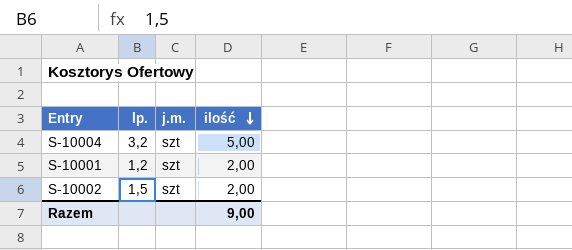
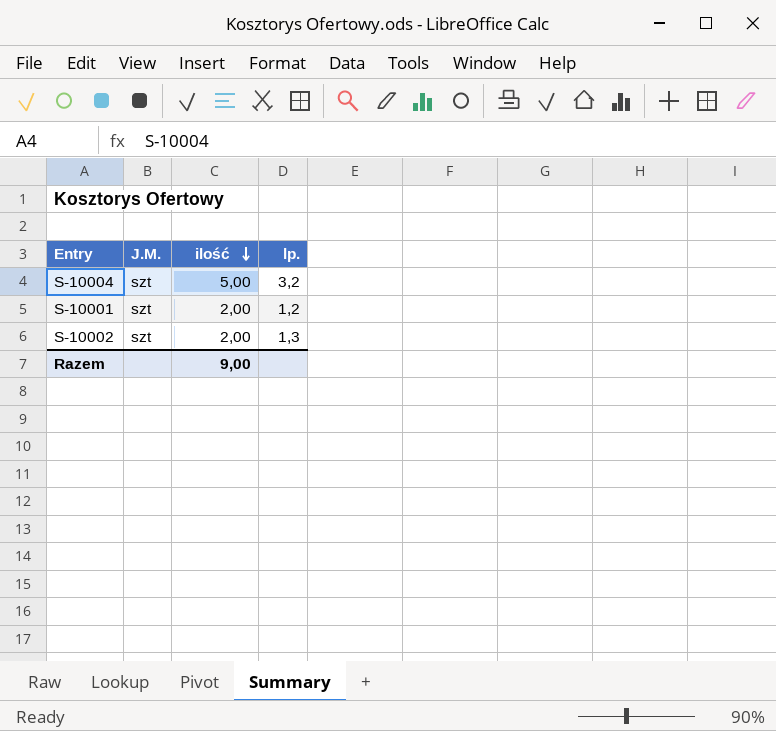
column name: j.m. -> J.M.
column lp. | position: 2 -> 4
S-10002 | lp.: 1,5 -> 1,3

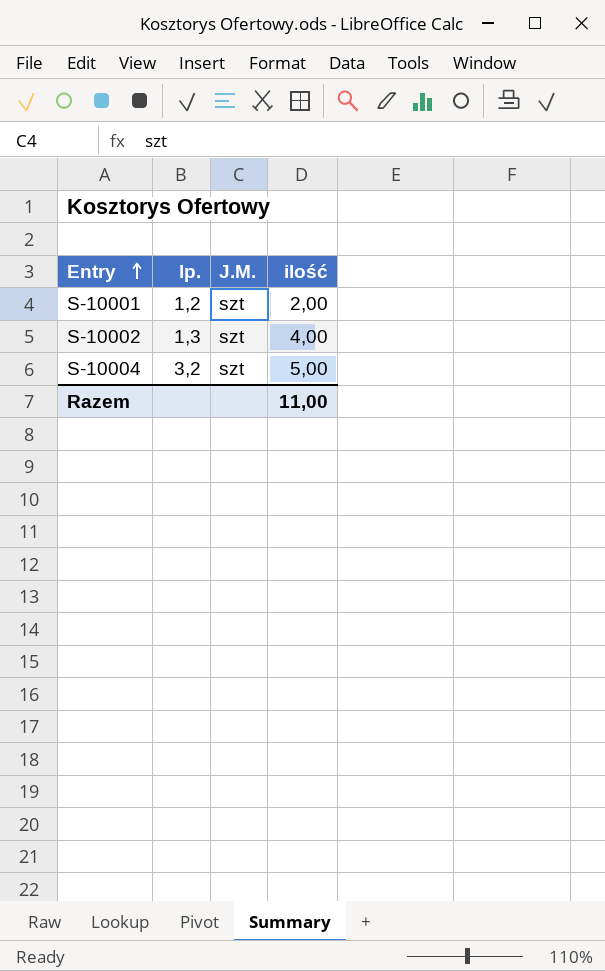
row order: ilość descending -> Entry ascending
column lp. | position: 4 -> 2
S-10002 | ilość: 2,00 -> 4,00
Razem | ilość: 9,00 -> 11,00

